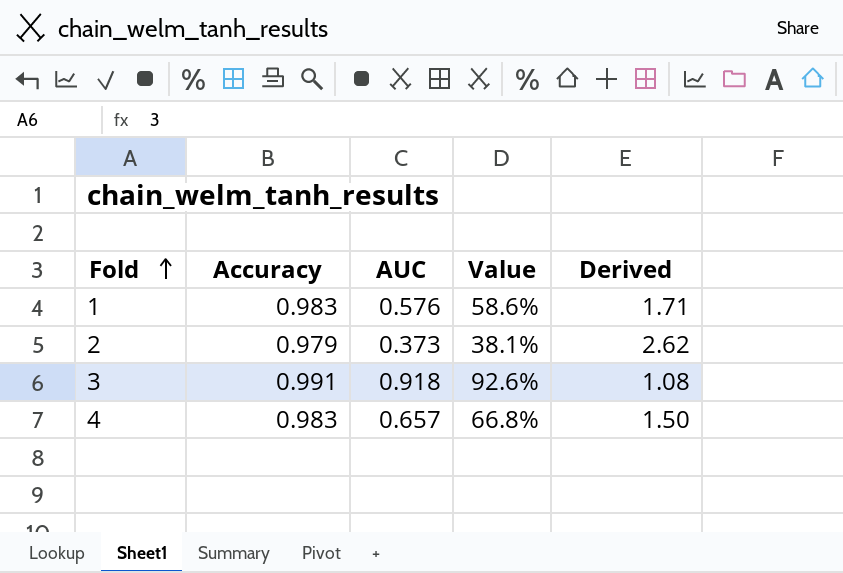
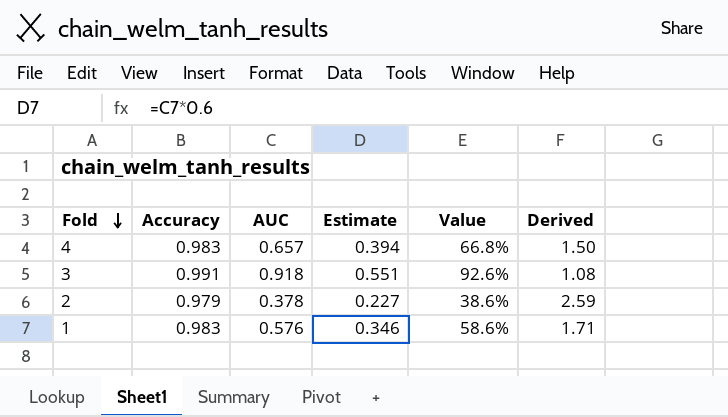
row order: Fold ascending -> Fold descending
column Estimate | formula: none -> [AUC] * 0.6
2 | AUC: 0.373 -> 0.378
2 | Value: 38.1% -> 38.6%
2 | Derived: 2.62 -> 2.59

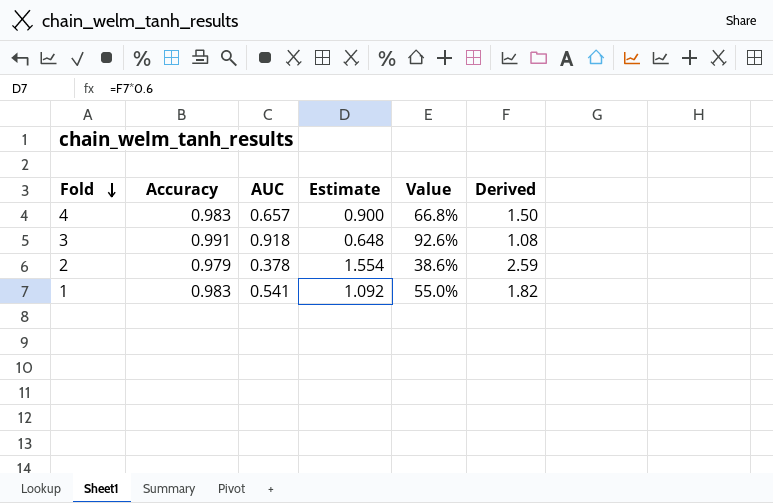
column Estimate | formula: [AUC] * 0.6 -> [Derived] * 0.6
1 | AUC: 0.576 -> 0.541
1 | Value: 58.6% -> 55.0%
1 | Derived: 1.71 -> 1.82

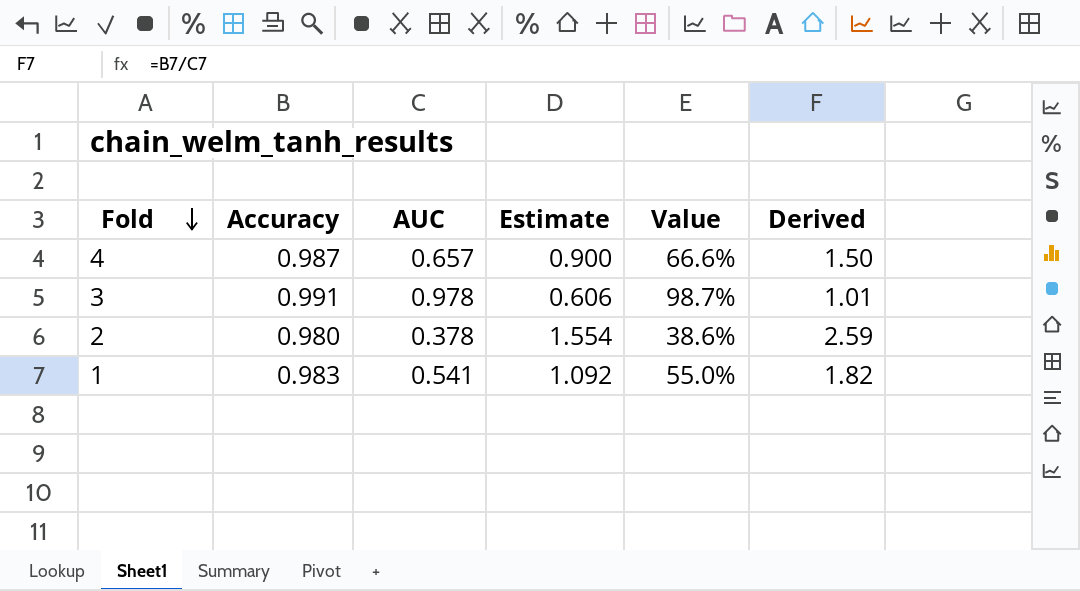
4 | Accuracy: 0.983 -> 0.987
4 | Value: 66.8% -> 66.6%
3 | AUC: 0.918 -> 0.978
3 | Estimate: 0.648 -> 0.606
3 | Value: 92.6% -> 98.7%
3 | Derived: 1.08 -> 1.01
2 | Accuracy: 0.979 -> 0.980

